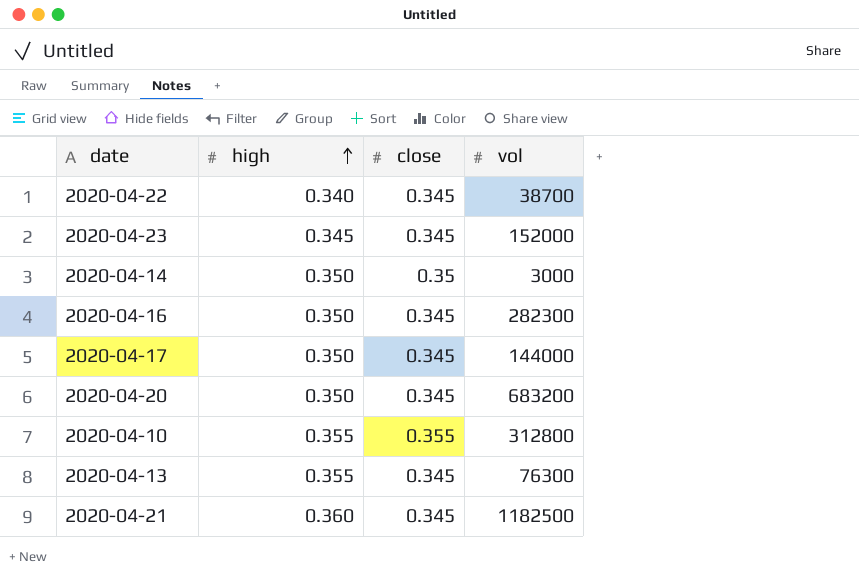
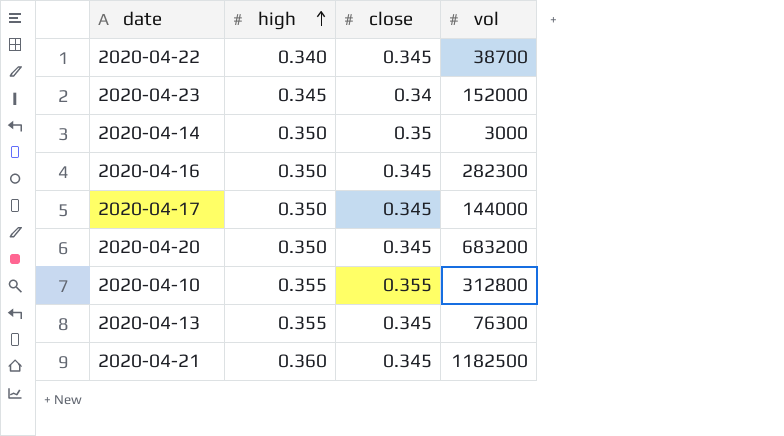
2020-04-23 | close: 0.345 -> 0.34

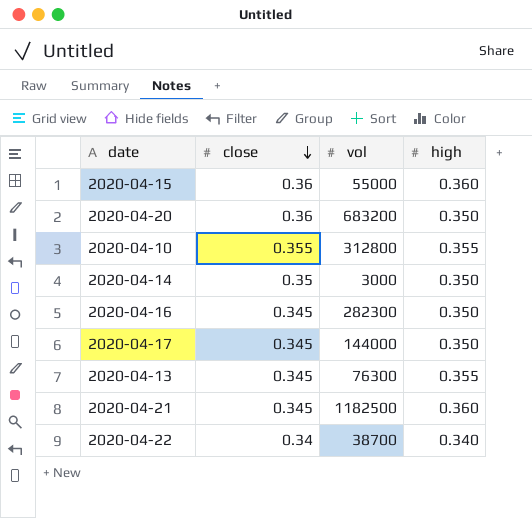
row order: high ascending -> close descending
column high | position: 2 -> 4
row 2020-04-23: 0.345 | 0.34 | 152000 -> none
row 2020-04-15: none -> 0.36 | 55000 | 0.360
2020-04-20 | close: 0.345 -> 0.36
2020-04-22 | close: 0.345 -> 0.34

